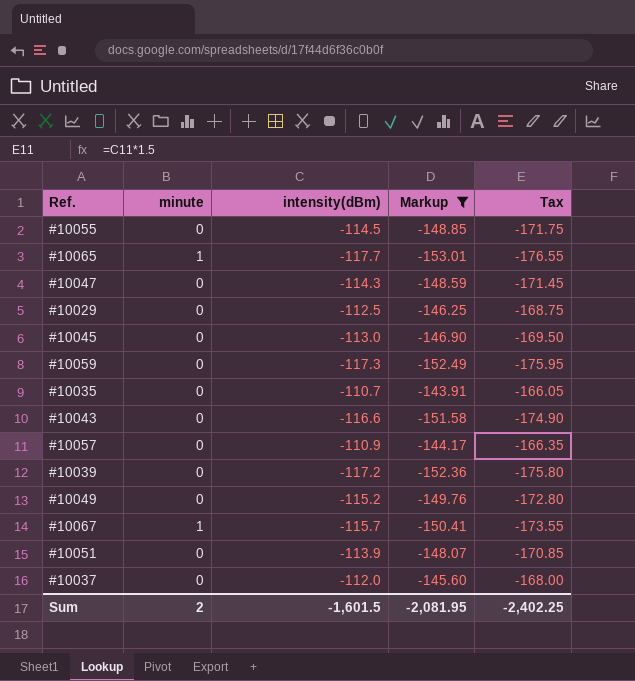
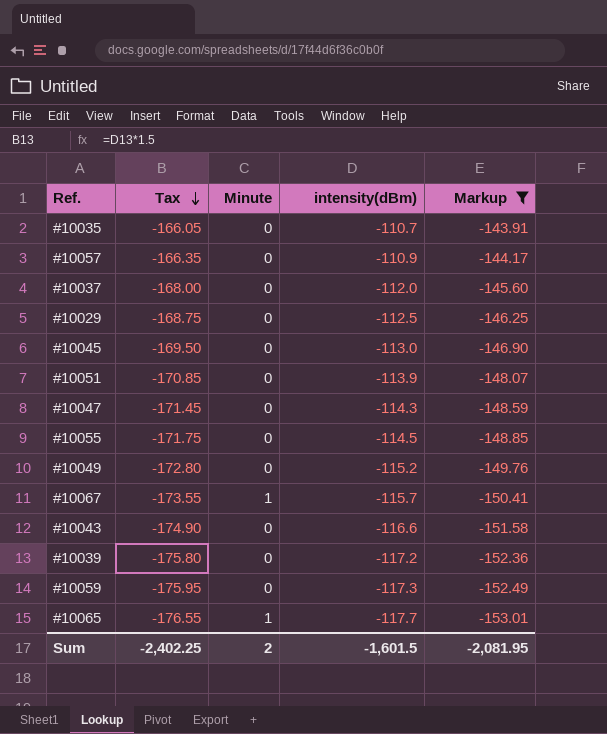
row order: none -> Tax descending
column Tax | position: 5 -> 2
column name: minute -> Minute

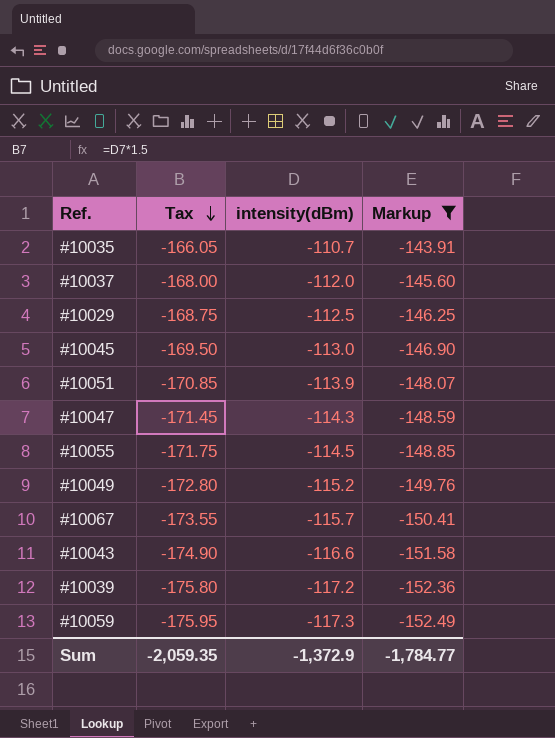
column Minute | position: 3 -> none
row #10057: -166.35 | 0 | -110.9 | -144.17 -> none
row #10065: -176.55 | 1 | -117.7 | -153.01 -> none
Sum | Tax: -2,402.25 -> -2,059.35
Sum | intensity(dBm): -1,601.5 -> -1,372.9
Sum | Markup: -2,081.95 -> -1,784.77

